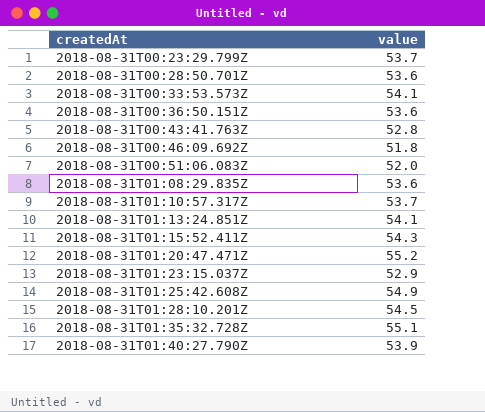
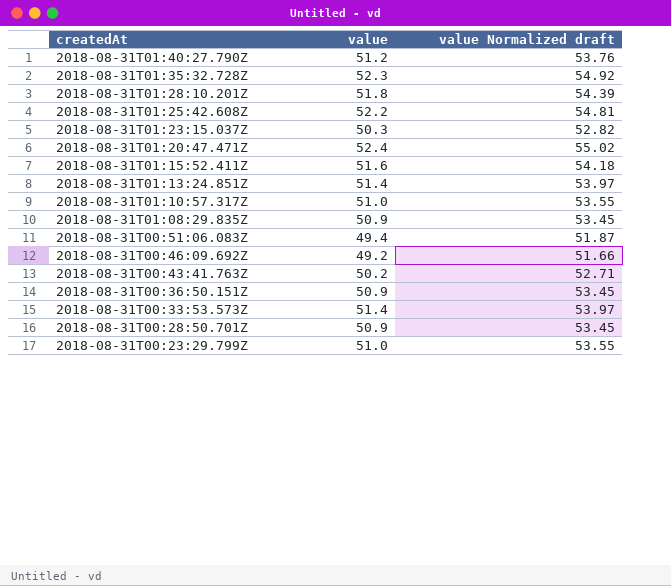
row order: createdAt ascending -> createdAt descending
column value Normalized draft | formula: none -> [value] * 1.05
2018-08-31T01:40:27.790Z | value: 53.9 -> 51.2
2018-08-31T01:35:32.728Z | value: 55.1 -> 52.3
2018-08-31T01:28:10.201Z | value: 54.5 -> 51.8
2018-08-31T01:25:42.608Z | value: 54.9 -> 52.2
2018-08-31T01:23:15.037Z | value: 52.9 -> 50.3
2018-08-31T01:20:47.471Z | value: 55.2 -> 52.4
2018-08-31T01:15:52.411Z | value: 54.3 -> 51.6
2018-08-31T01:13:24.851Z | value: 54.1 -> 51.4
2018-08-31T01:10:57.317Z | value: 53.7 -> 51.0
2018-08-31T01:08:29.835Z | value: 53.6 -> 50.9
2018-08-31T00:51:06.083Z | value: 52.0 -> 49.4
2018-08-31T00:46:09.692Z | value: 51.8 -> 49.2
2018-08-31T00:43:41.763Z | value: 52.8 -> 50.2
2018-08-31T00:36:50.151Z | value: 53.6 -> 50.9
2018-08-31T00:33:53.573Z | value: 54.1 -> 51.4
2018-08-31T00:28:50.701Z | value: 53.6 -> 50.9
2018-08-31T00:23:29.799Z | value: 53.7 -> 51.0

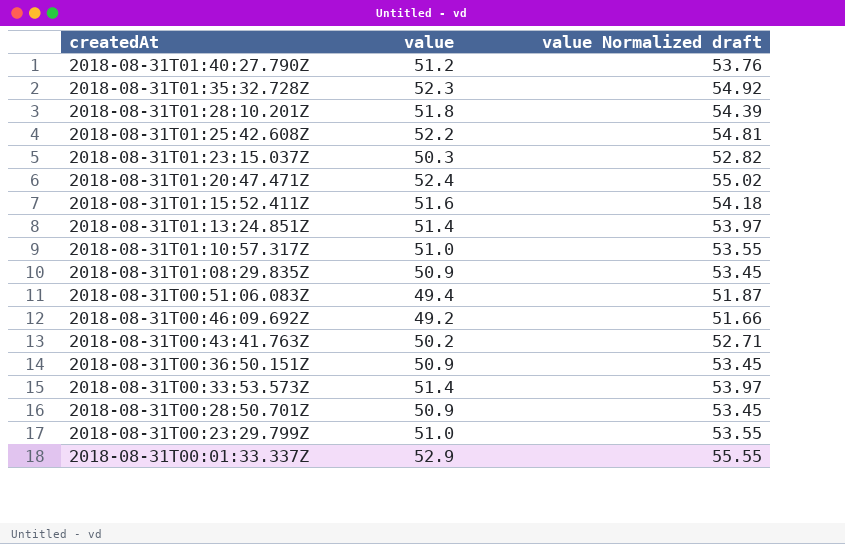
row 2018-08-31T00:01:33.337Z: none -> 52.9 | 55.55

